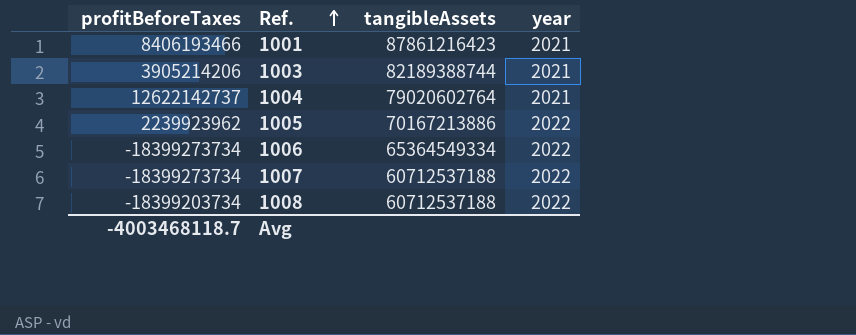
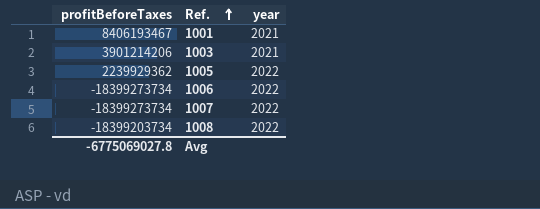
column tangibleAssets | position: 3 -> none
row 1004: 12622142737 | 79020602764 | 2021 -> none
1001 | profitBeforeTaxes: 8406193466 -> 8406193467
1003 | profitBeforeTaxes: 3905214206 -> 3901214206
1005 | profitBeforeTaxes: 2239923962 -> 2239929362
Avg | profitBeforeTaxes: -4003468118.7 -> -6775069027.8

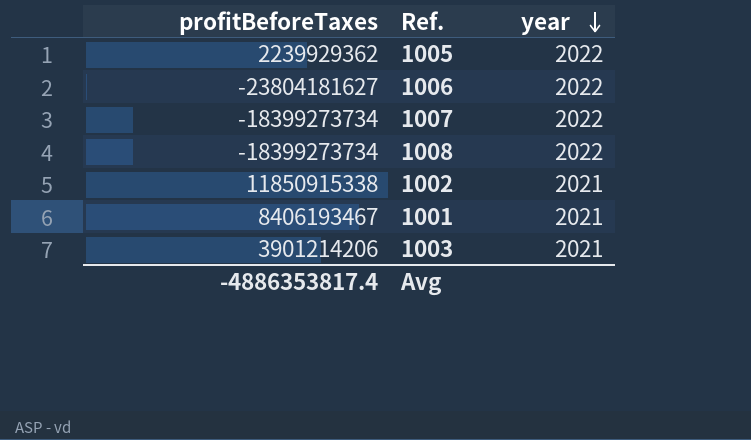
row order: Ref. ascending -> year descending
1006 | profitBeforeTaxes: -18399273734 -> -23804181627
1008 | profitBeforeTaxes: -18399203734 -> -18399273734
row 1002: none -> 11850915338 | 2021
Avg | profitBeforeTaxes: -6775069027.8 -> -4886353817.4

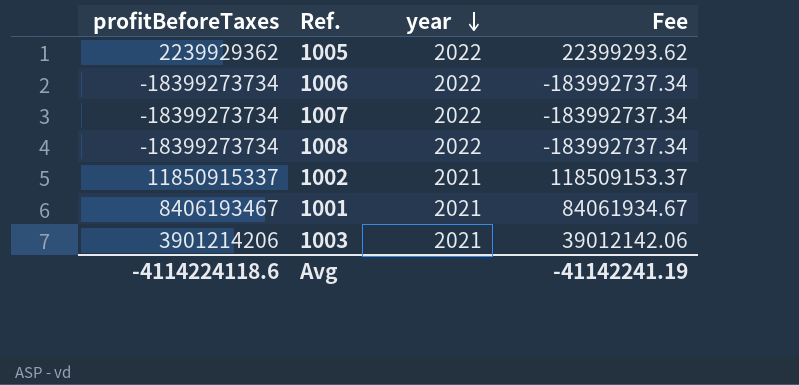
column Fee | formula: none -> [profitBeforeTaxes] * 0.01
1006 | profitBeforeTaxes: -23804181627 -> -18399273734
1002 | profitBeforeTaxes: 11850915338 -> 11850915337
Avg | profitBeforeTaxes: -4886353817.4 -> -4114224118.6

